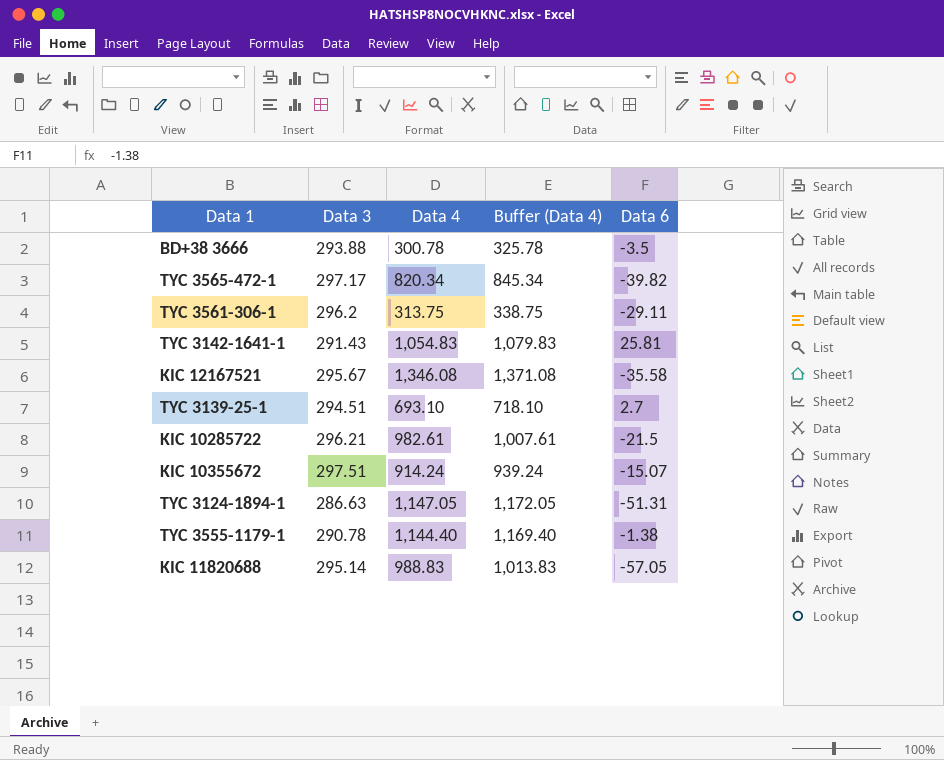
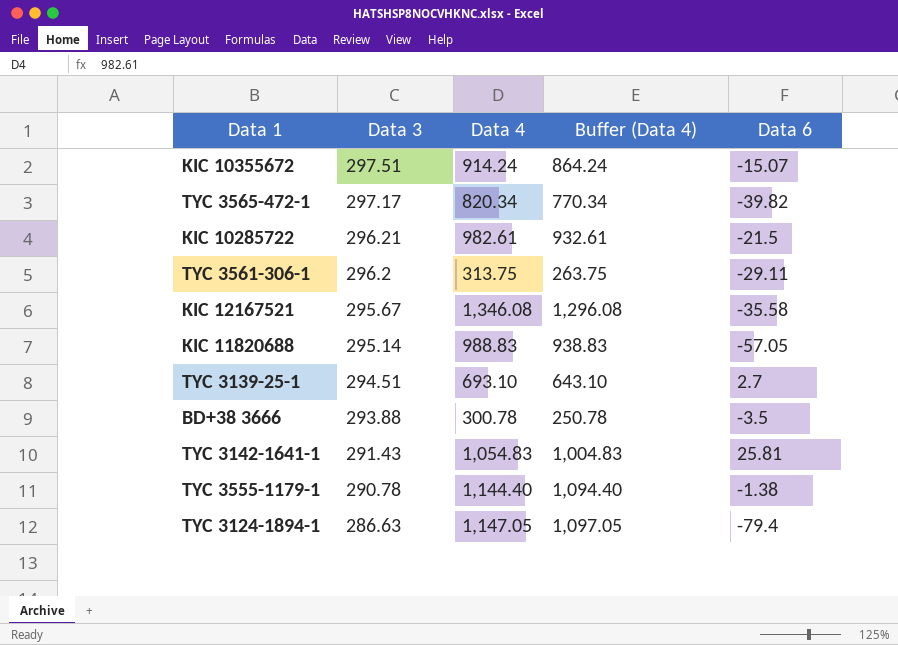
row order: none -> Data 3 descending
column Buffer (Data 4) | formula: [Data 4] + 25 -> [Data 4] - 50
TYC 3124-1894-1 | Data 6: -51.31 -> -79.4

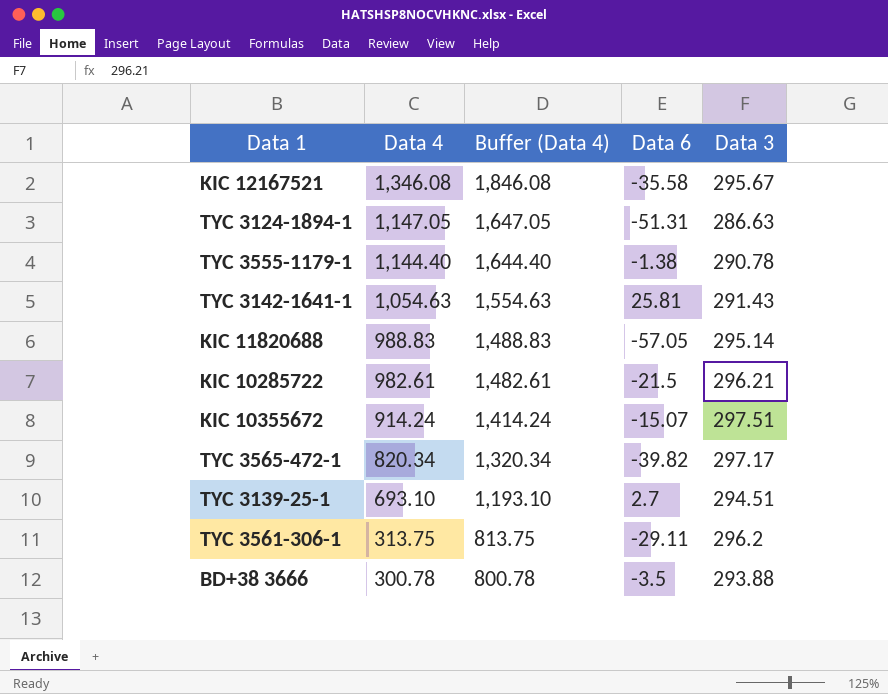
row order: Data 3 descending -> Data 4 descending
column Buffer (Data 4) | formula: [Data 4] - 50 -> [Data 4] + 500
column Data 3 | position: 2 -> 5
TYC 3124-1894-1 | Data 6: -79.4 -> -51.31
TYC 3142-1641-1 | Data 4: 1,054.83 -> 1,054.63

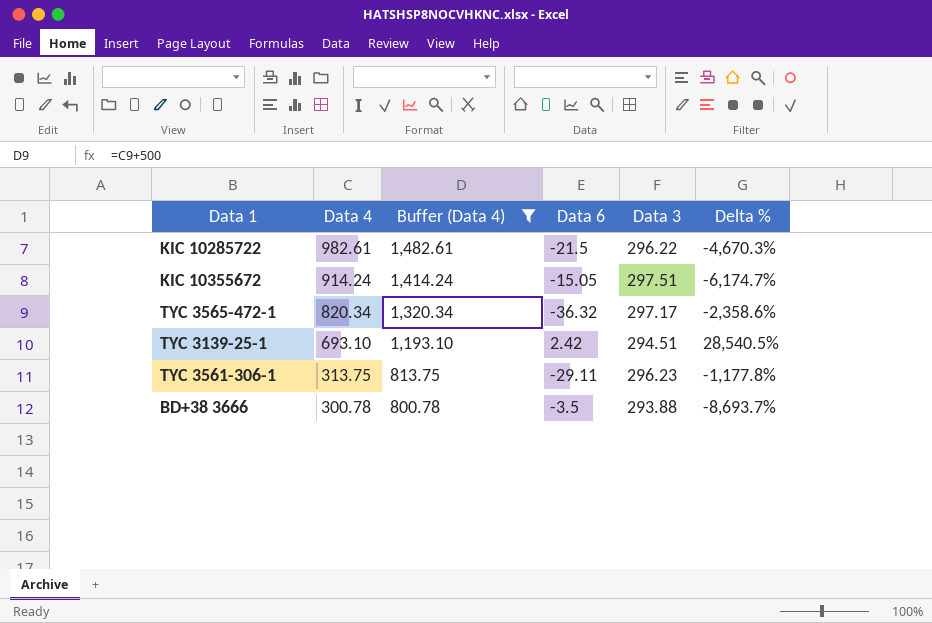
filter: none -> Buffer (Data 4) <= 1,482.61
column Delta % | formula: none -> ([Data 4] - [Data 6]) / [Data 6]
KIC 10285722 | Data 3: 296.21 -> 296.22
KIC 10355672 | Data 6: -15.07 -> -15.05
TYC 3565-472-1 | Data 6: -39.82 -> -36.32
TYC 3139-25-1 | Data 6: 2.7 -> 2.42
TYC 3561-306-1 | Data 3: 296.2 -> 296.23

